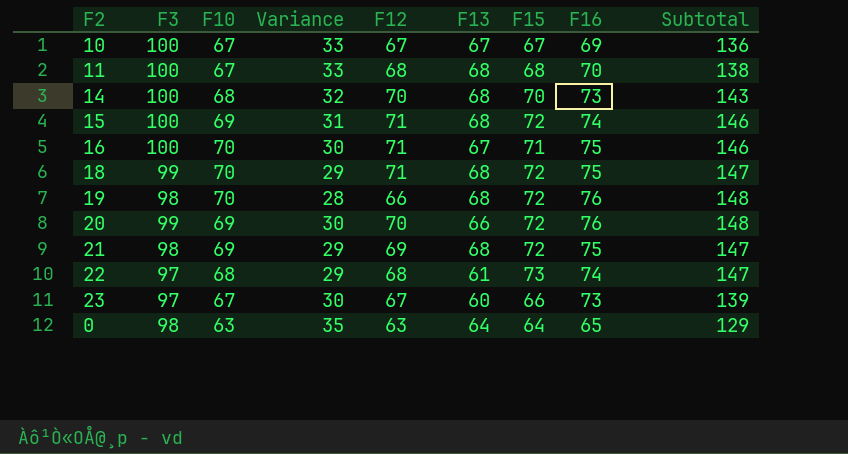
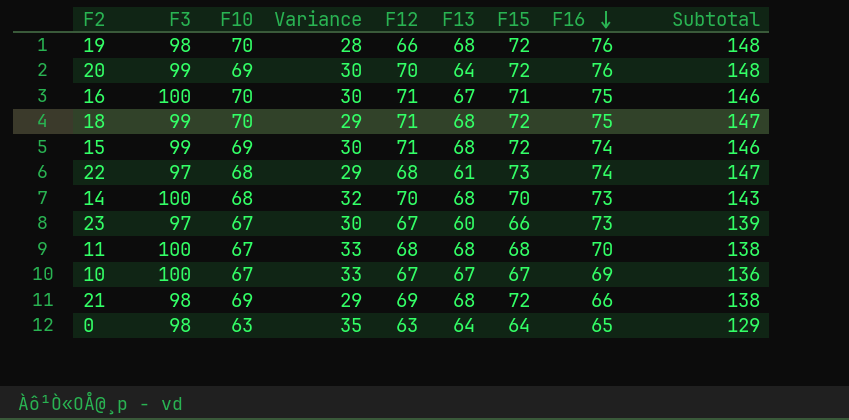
row order: none -> F16 descending
20 | F13: 66 -> 64
15 | F3: 100 -> 99
15 | Variance: 31 -> 30
21 | F16: 75 -> 66
21 | Subtotal: 147 -> 138

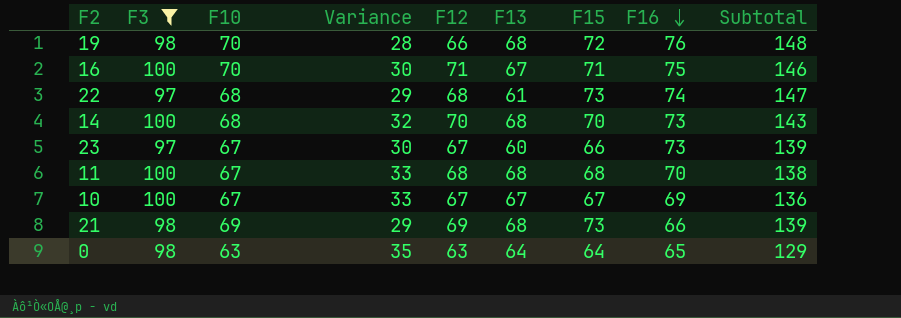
filter: none -> F3 != 99
21 | F15: 72 -> 73
21 | Subtotal: 138 -> 139

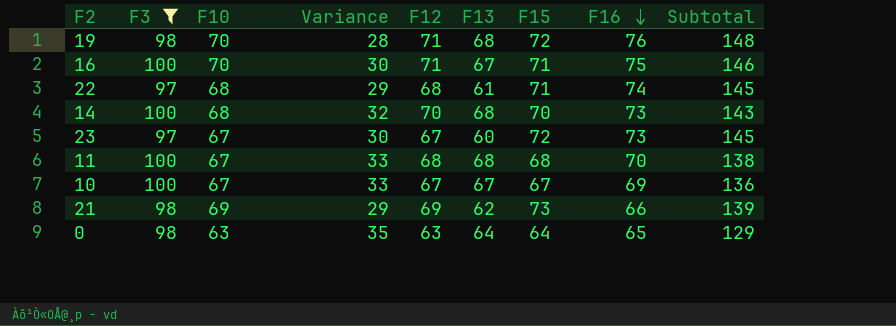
19 | F12: 66 -> 71
22 | F15: 73 -> 71
22 | Subtotal: 147 -> 145
23 | F15: 66 -> 72
23 | Subtotal: 139 -> 145
21 | F13: 68 -> 62

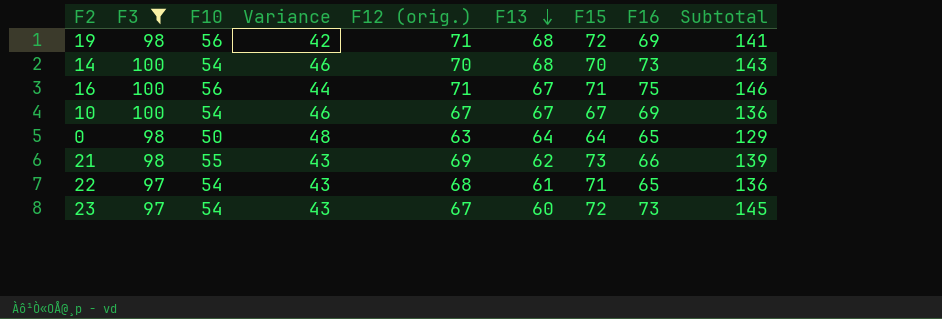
row order: F16 descending -> F13 descending
column name: F12 -> F12 (orig.)
row 11: 100 | 67 | 33 | 68 | 68 | 68 | 70 | 138 -> none
19 | F10: 70 -> 56
19 | Variance: 28 -> 42
19 | F16: 76 -> 69
19 | Subtotal: 148 -> 141
14 | F10: 68 -> 54
14 | Variance: 32 -> 46
16 | F10: 70 -> 56
16 | Variance: 30 -> 44
10 | F10: 67 -> 54
10 | Variance: 33 -> 46
0 | F10: 63 -> 50
0 | Variance: 35 -> 48
21 | F10: 69 -> 55
21 | Variance: 29 -> 43
22 | F10: 68 -> 54
22 | Variance: 29 -> 43
22 | F16: 74 -> 65
22 | Subtotal: 145 -> 136
23 | F10: 67 -> 54
23 | Variance: 30 -> 43

